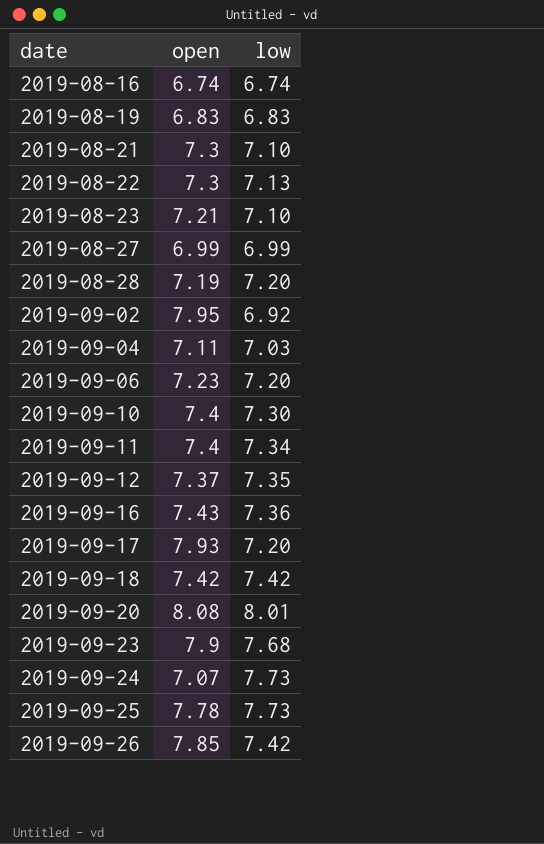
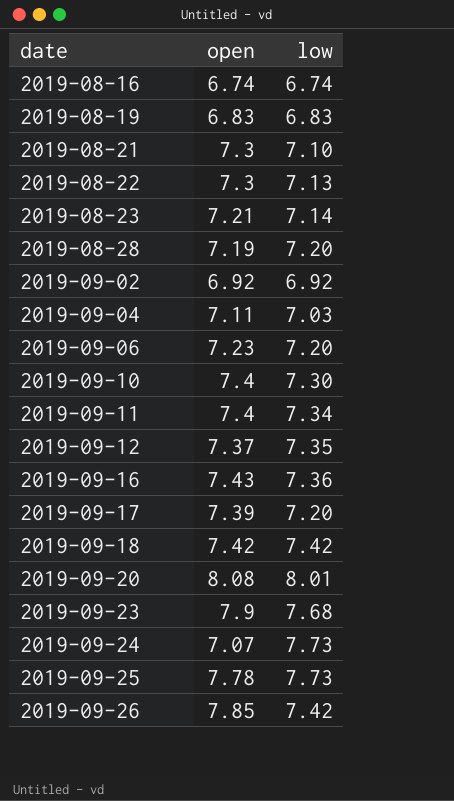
row 2019-08-27: 6.99 | 6.99 -> none
2019-08-23 | low: 7.10 -> 7.14
2019-09-02 | open: 7.95 -> 6.92
2019-09-17 | open: 7.93 -> 7.39

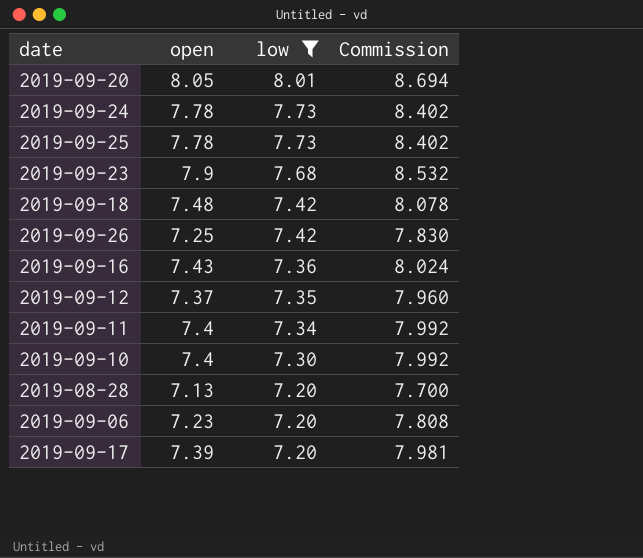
filter: none -> low >= 7.20
row order: date ascending -> low descending
column Commission | formula: none -> [open] * 1.08
2019-09-20 | open: 8.08 -> 8.05
2019-09-24 | open: 7.07 -> 7.78
2019-09-18 | open: 7.42 -> 7.48
2019-09-26 | open: 7.85 -> 7.25
2019-08-28 | open: 7.19 -> 7.13

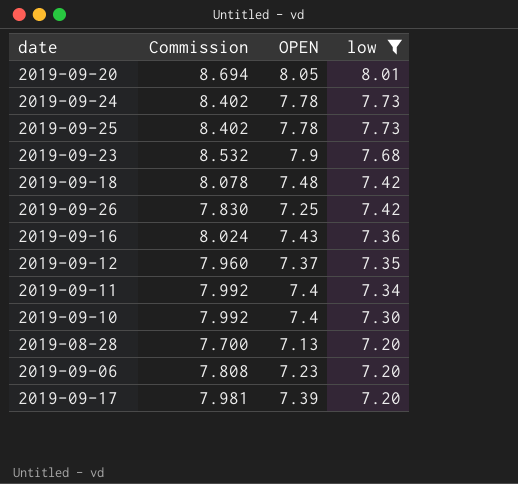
column Commission | position: 4 -> 2
column name: open -> OPEN

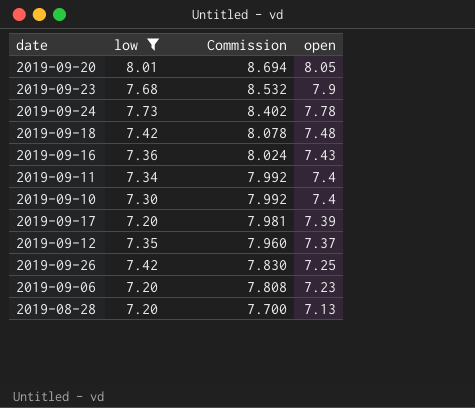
row order: low descending -> Commission descending
column low | position: 4 -> 2
column name: OPEN -> open
row 2019-09-25: 8.402 | 7.78 | 7.73 -> none

